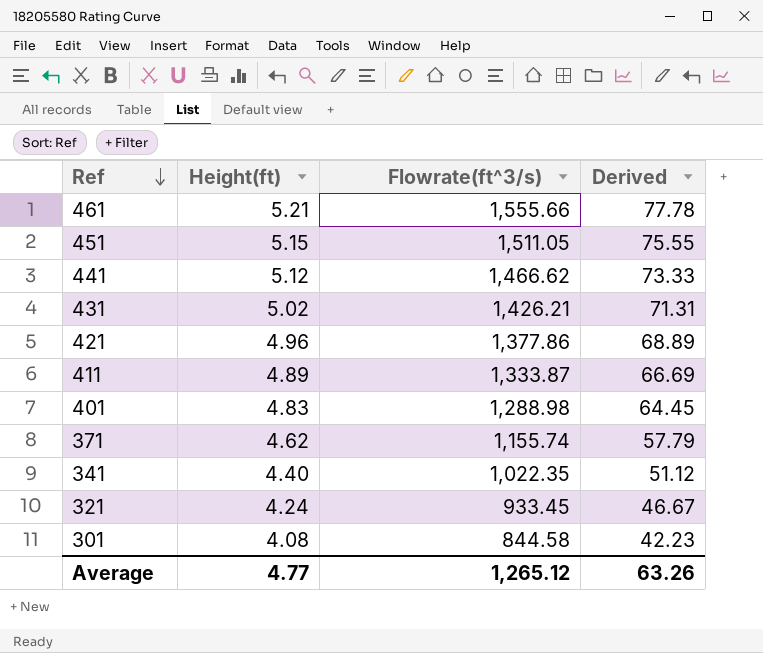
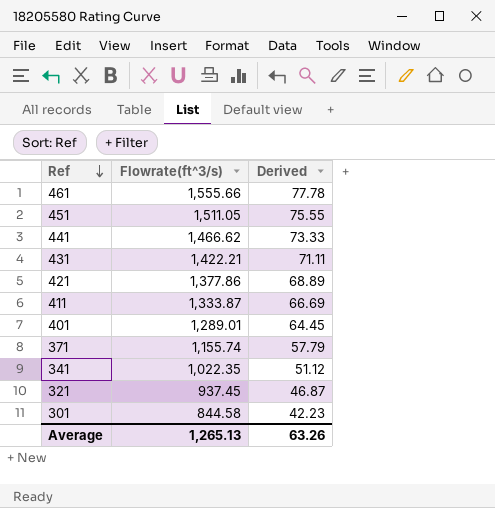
column Height(ft) | position: 2 -> none
431 | Flowrate(ft^3/s): 1,426.21 -> 1,422.21
431 | Derived: 71.31 -> 71.11
401 | Flowrate(ft^3/s): 1,288.98 -> 1,289.01
321 | Flowrate(ft^3/s): 933.45 -> 937.45
321 | Derived: 46.67 -> 46.87
Average | Flowrate(ft^3/s): 1,265.12 -> 1,265.13

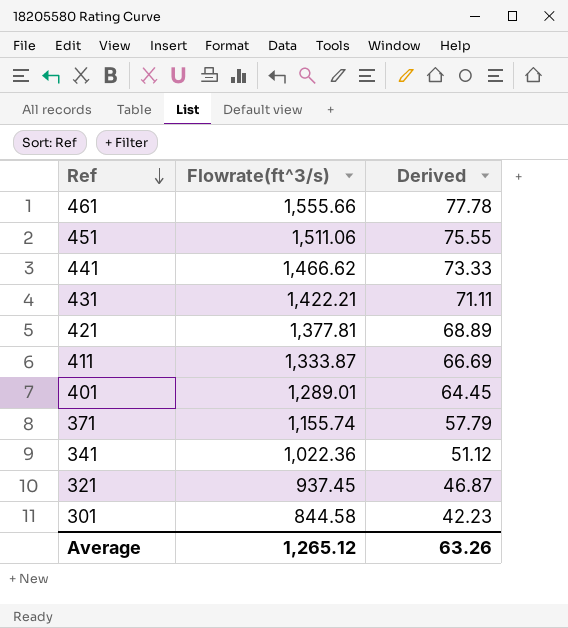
451 | Flowrate(ft^3/s): 1,511.05 -> 1,511.06
421 | Flowrate(ft^3/s): 1,377.86 -> 1,377.81
341 | Flowrate(ft^3/s): 1,022.35 -> 1,022.36
Average | Flowrate(ft^3/s): 1,265.13 -> 1,265.12

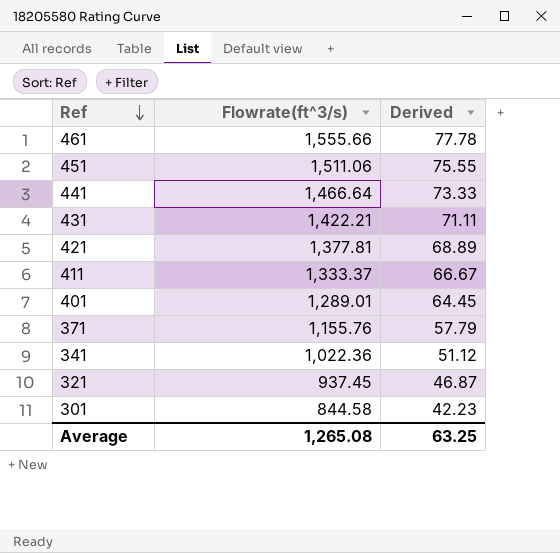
441 | Flowrate(ft^3/s): 1,466.62 -> 1,466.64
411 | Flowrate(ft^3/s): 1,333.87 -> 1,333.37
411 | Derived: 66.69 -> 66.67
371 | Flowrate(ft^3/s): 1,155.74 -> 1,155.76
Average | Flowrate(ft^3/s): 1,265.12 -> 1,265.08
Average | Derived: 63.26 -> 63.25

